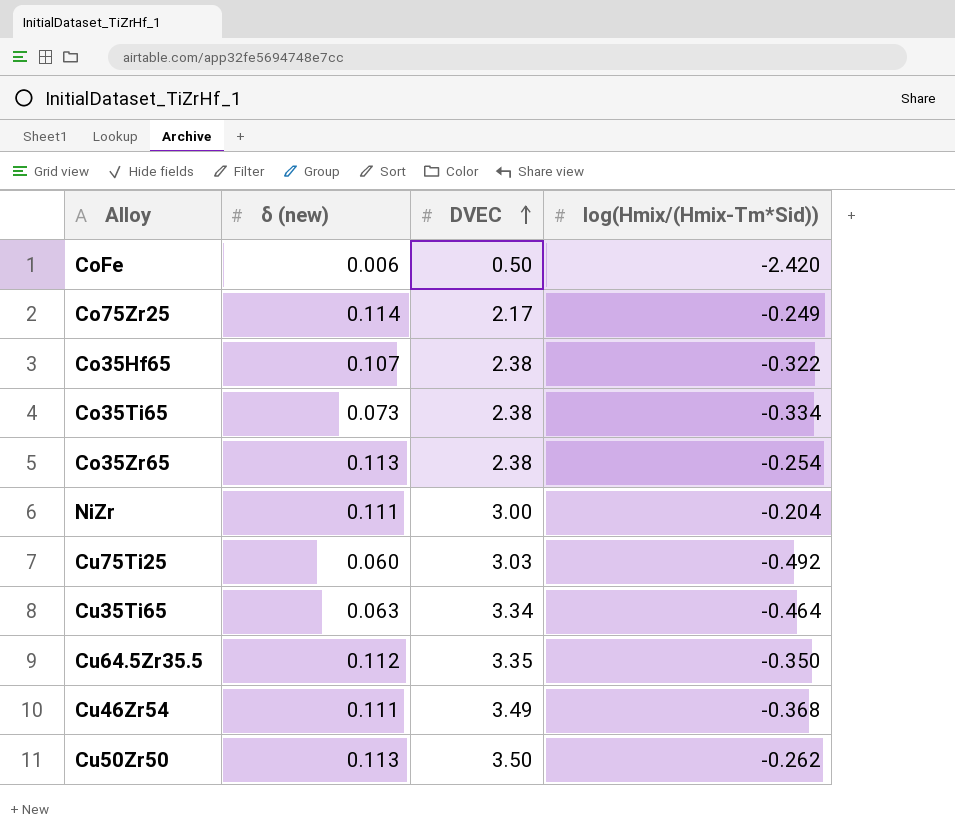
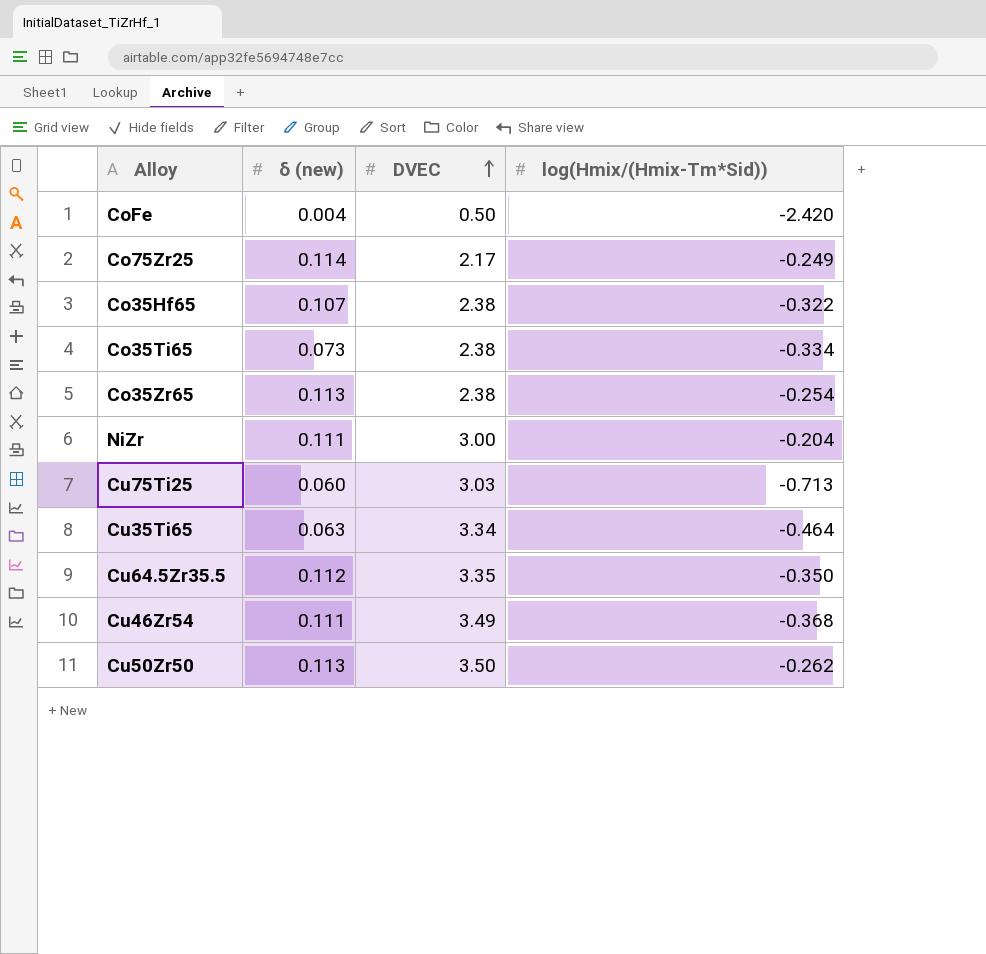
CoFe | δ (new): 0.006 -> 0.004
Cu75Ti25 | log(Hmix/(Hmix-Tm*Sid)): -0.492 -> -0.713

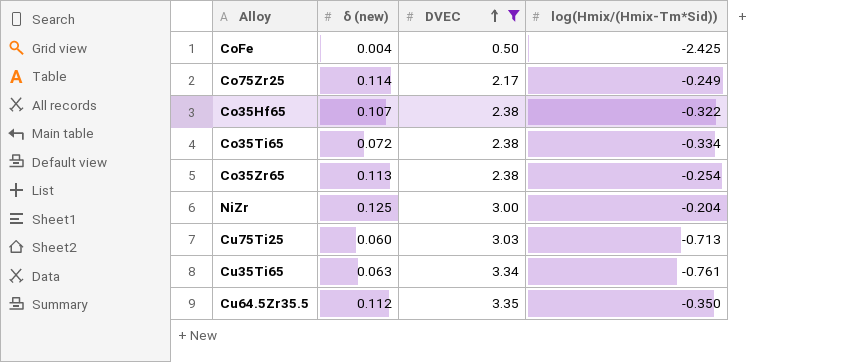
filter: none -> DVEC <= 3.35
CoFe | log(Hmix/(Hmix-Tm*Sid)): -2.420 -> -2.425
Co35Ti65 | δ (new): 0.073 -> 0.072
NiZr | δ (new): 0.111 -> 0.125
Cu35Ti65 | log(Hmix/(Hmix-Tm*Sid)): -0.464 -> -0.761

